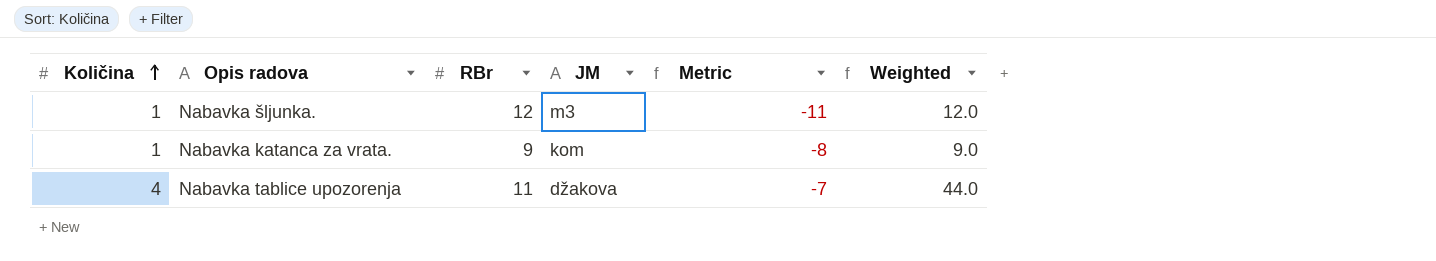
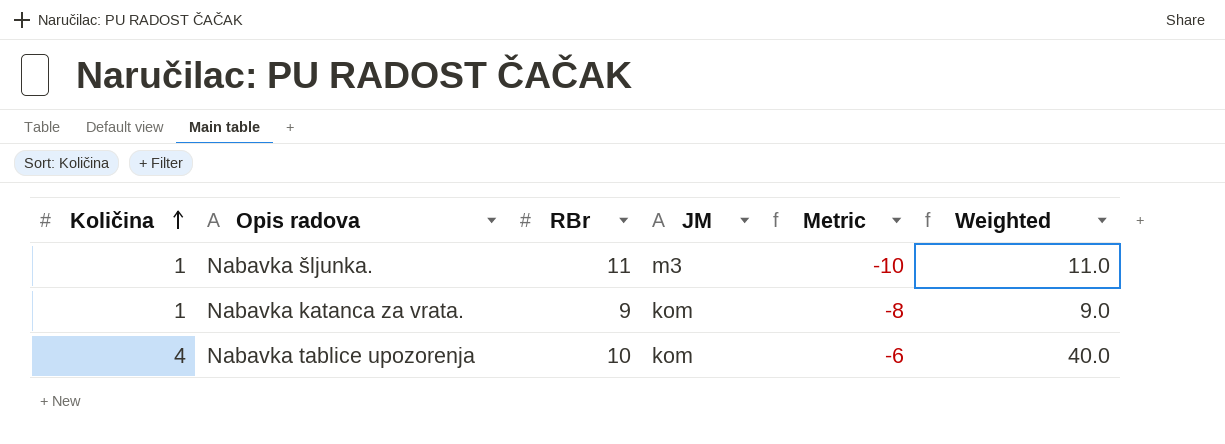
Nabavka šljunka. | RBr: 12 -> 11
Nabavka šljunka. | Metric: -11 -> -10
Nabavka šljunka. | Weighted: 12.0 -> 11.0
Nabavka tablice upozorenja | RBr: 11 -> 10
Nabavka tablice upozorenja | JM: džakova -> kom
Nabavka tablice upozorenja | Metric: -7 -> -6
Nabavka tablice upozorenja | Weighted: 44.0 -> 40.0

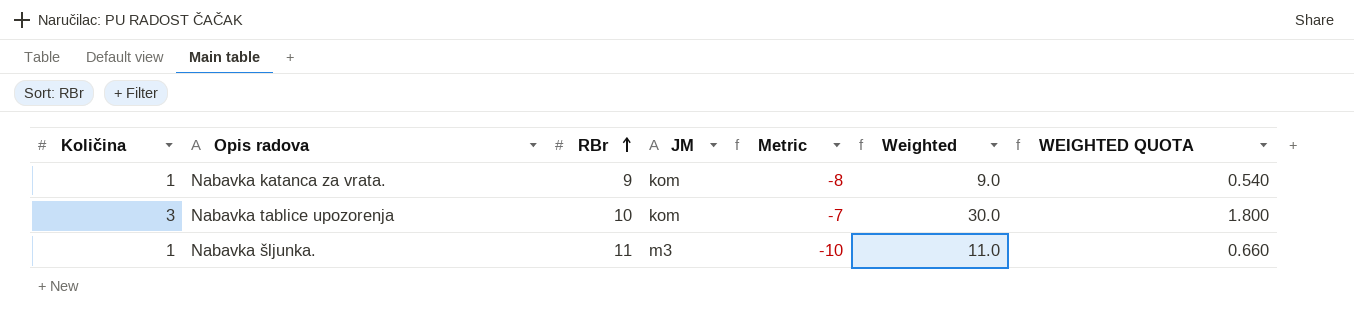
row order: Količina ascending -> RBr ascending
column WEIGHTED QUOTA | formula: none -> [Weighted] * 0.06
Nabavka tablice upozorenja | Količina: 4 -> 3
Nabavka tablice upozorenja | Metric: -6 -> -7
Nabavka tablice upozorenja | Weighted: 40.0 -> 30.0

